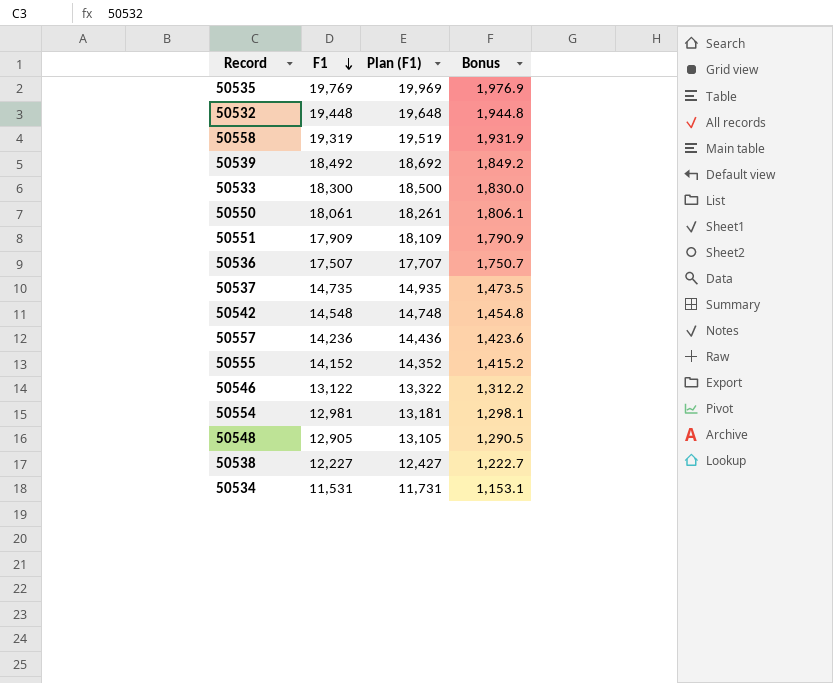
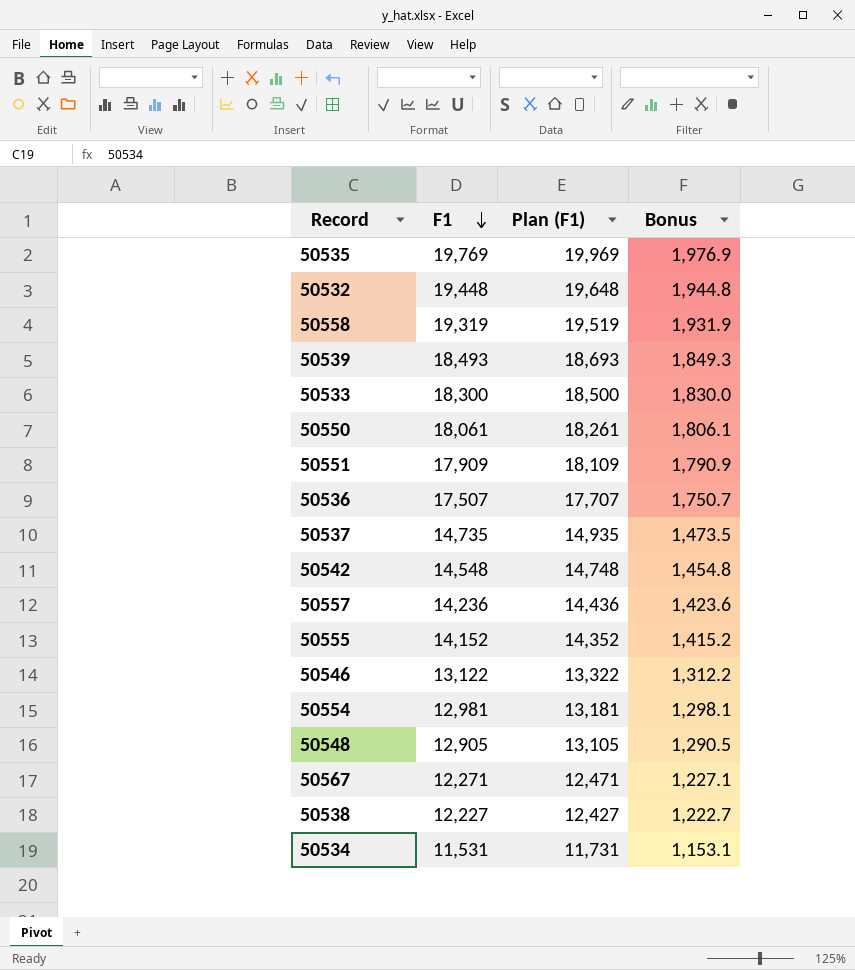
50539 | F1: 18,492 -> 18,493
50539 | Plan (F1): 18,692 -> 18,693
50539 | Bonus: 1,849.2 -> 1,849.3
row 50567: none -> 12,271 | 12,471 | 1,227.1

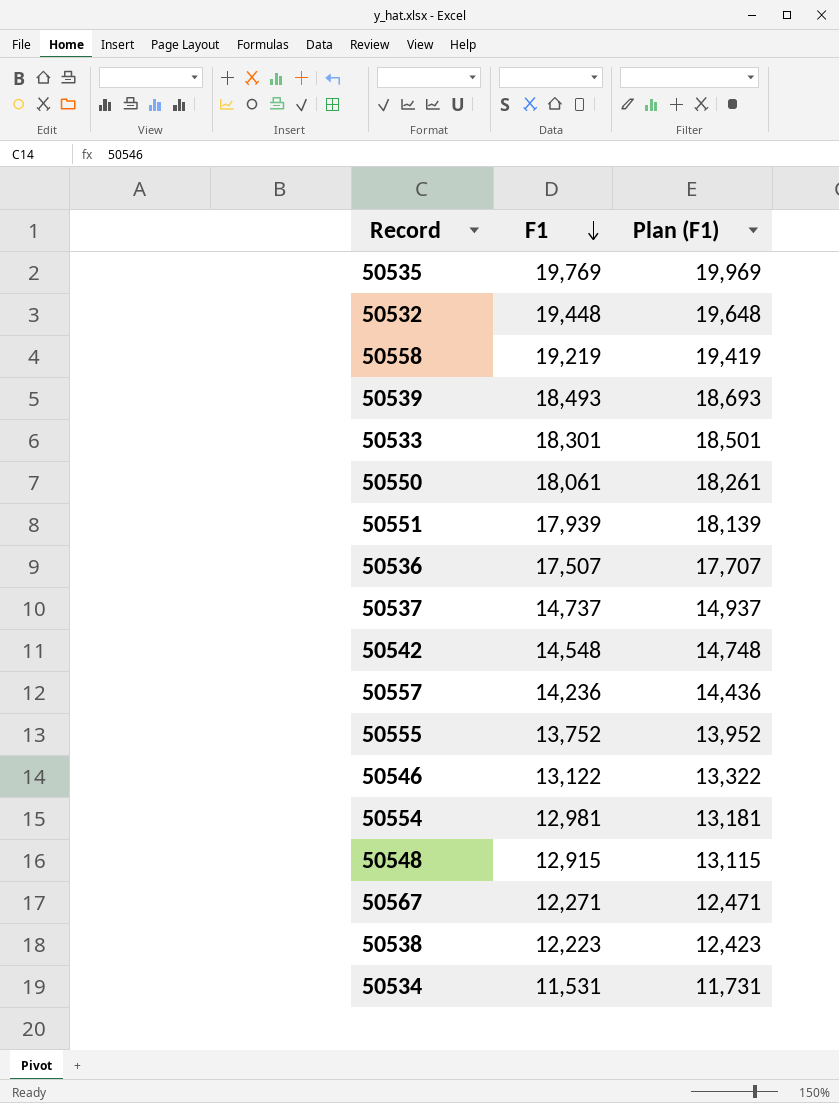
column Bonus | formula: [F1] * 0.1 -> none
50558 | F1: 19,319 -> 19,219
50558 | Plan (F1): 19,519 -> 19,419
50533 | F1: 18,300 -> 18,301
50533 | Plan (F1): 18,500 -> 18,501
50551 | F1: 17,909 -> 17,939
50551 | Plan (F1): 18,109 -> 18,139
50537 | F1: 14,735 -> 14,737
50537 | Plan (F1): 14,935 -> 14,937
50555 | F1: 14,152 -> 13,752
50555 | Plan (F1): 14,352 -> 13,952
50548 | F1: 12,905 -> 12,915
50548 | Plan (F1): 13,105 -> 13,115
50538 | F1: 12,227 -> 12,223
50538 | Plan (F1): 12,427 -> 12,423

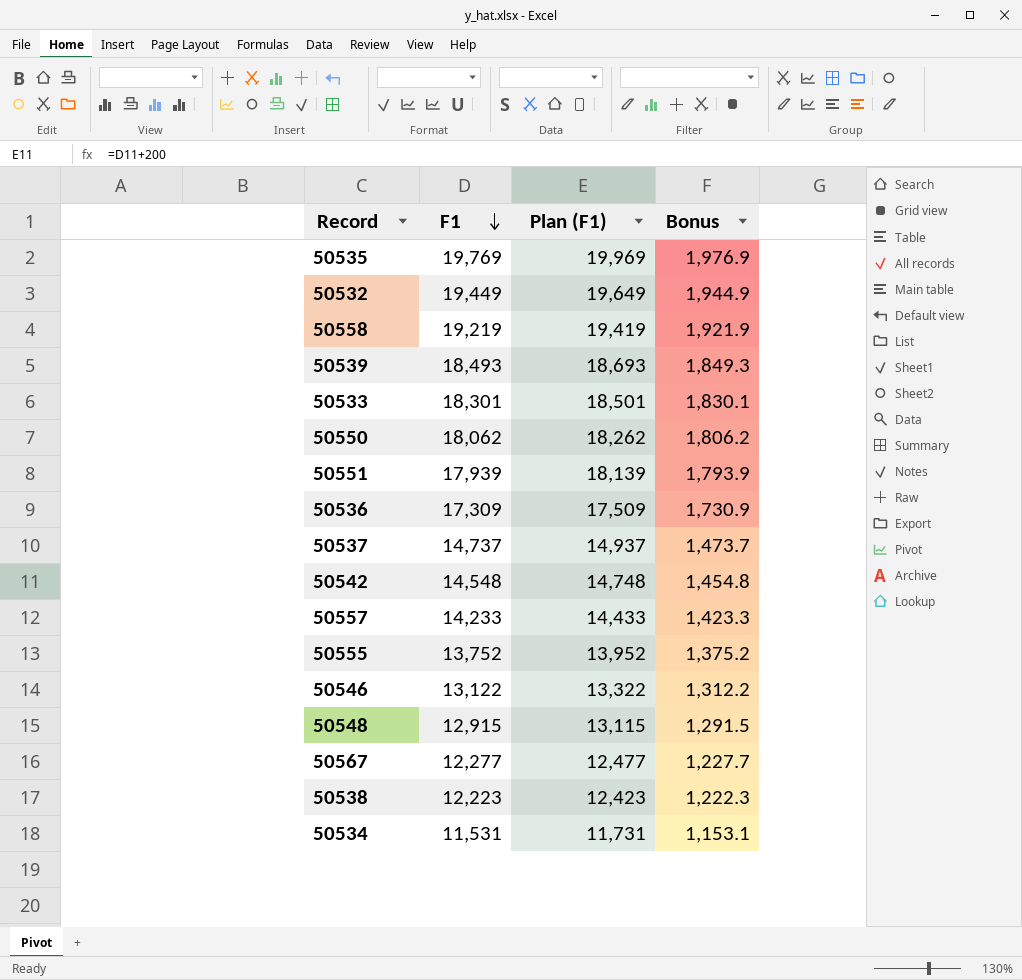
column Bonus | formula: none -> [F1] * 0.1
row 50554: 12,981 | 13,181 -> none
50532 | F1: 19,448 -> 19,449
50532 | Plan (F1): 19,648 -> 19,649
50550 | F1: 18,061 -> 18,062
50550 | Plan (F1): 18,261 -> 18,262
50536 | F1: 17,507 -> 17,309
50536 | Plan (F1): 17,707 -> 17,509
50557 | F1: 14,236 -> 14,233
50557 | Plan (F1): 14,436 -> 14,433
50567 | F1: 12,271 -> 12,277
50567 | Plan (F1): 12,471 -> 12,477

